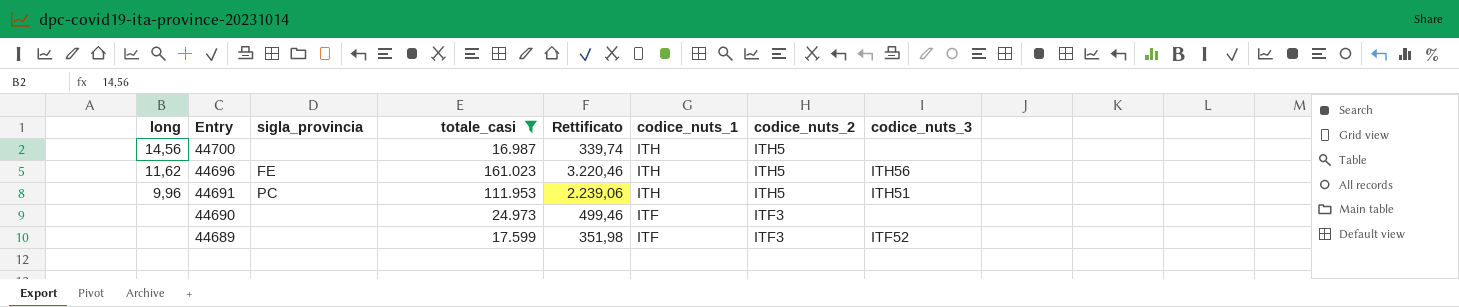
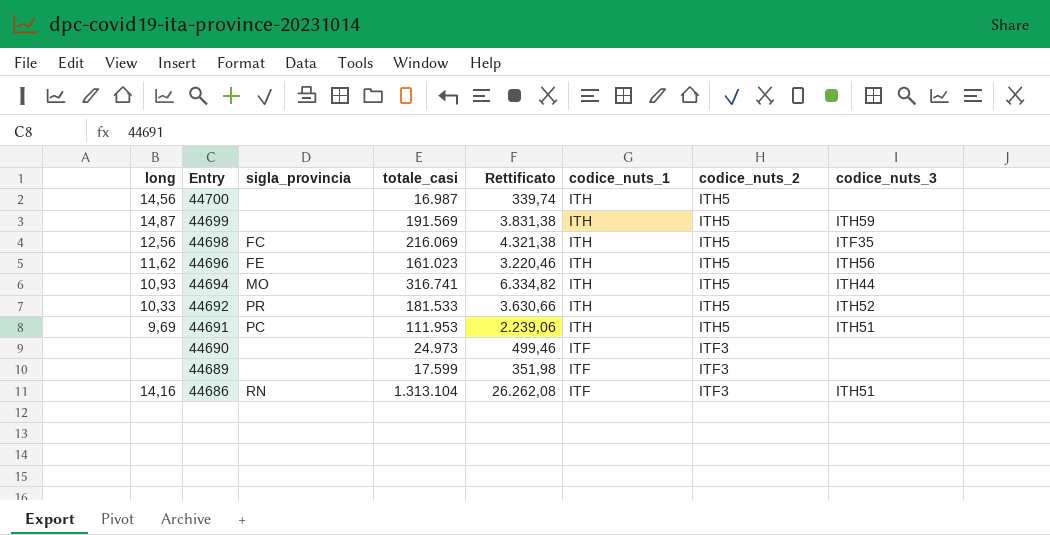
filter: totale_casi <= 161.023 -> none
44691 | long: 9,96 -> 9,69
44689 | codice_nuts_3: ITF52 -> none

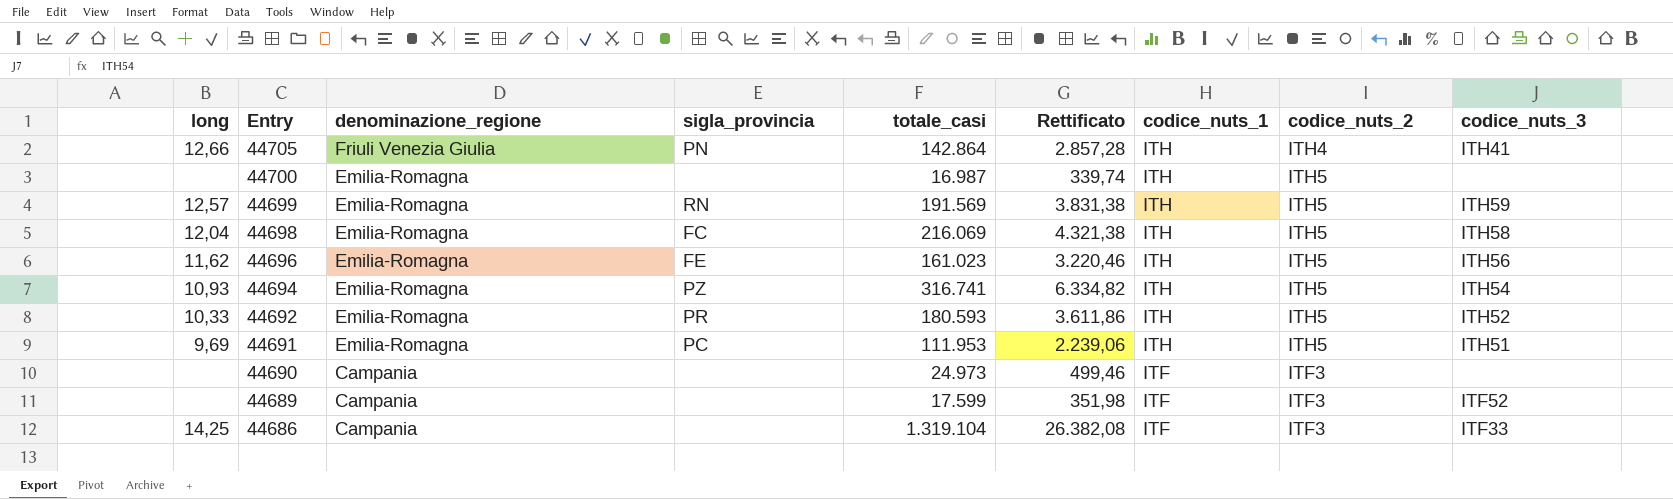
column denominazione_regione | position: none -> 3
row 44705: none -> 12,66 | Friuli Venezia Giulia | PN | 142.864 | 2.857,28 | ITH | ITH4 | ITH41
44700 | long: 14,56 -> none
44699 | long: 14,87 -> 12,57
44699 | sigla_provincia: none -> RN
44698 | long: 12,56 -> 12,04
44698 | codice_nuts_3: ITF35 -> ITH58
44694 | sigla_provincia: MO -> PZ
44694 | codice_nuts_3: ITH44 -> ITH54
44692 | totale_casi: 181.533 -> 180.593
44692 | Rettificato: 3.630,66 -> 3.611,86
44689 | codice_nuts_3: none -> ITF52
44686 | long: 14,16 -> 14,25
44686 | sigla_provincia: RN -> none
44686 | totale_casi: 1.313.104 -> 1.319.104
44686 | Rettificato: 26.262,08 -> 26.382,08
44686 | codice_nuts_3: ITH51 -> ITF33

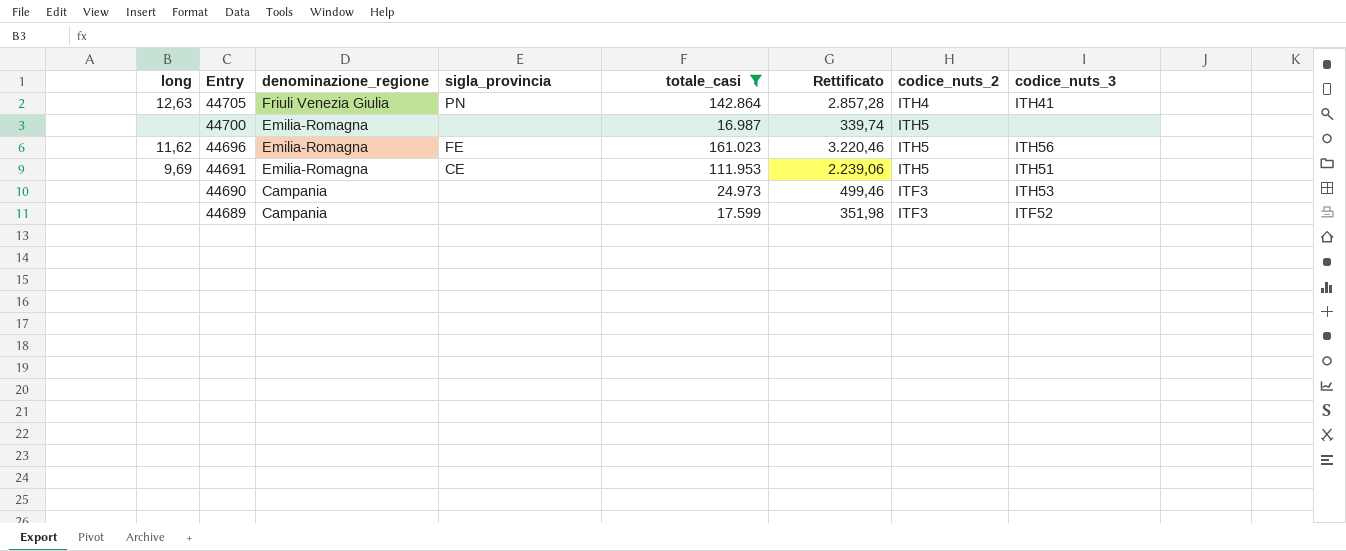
filter: none -> totale_casi <= 161.023
column codice_nuts_1 | position: 7 -> none
44705 | long: 12,66 -> 12,63
44691 | sigla_provincia: PC -> CE
44690 | codice_nuts_3: none -> ITH53

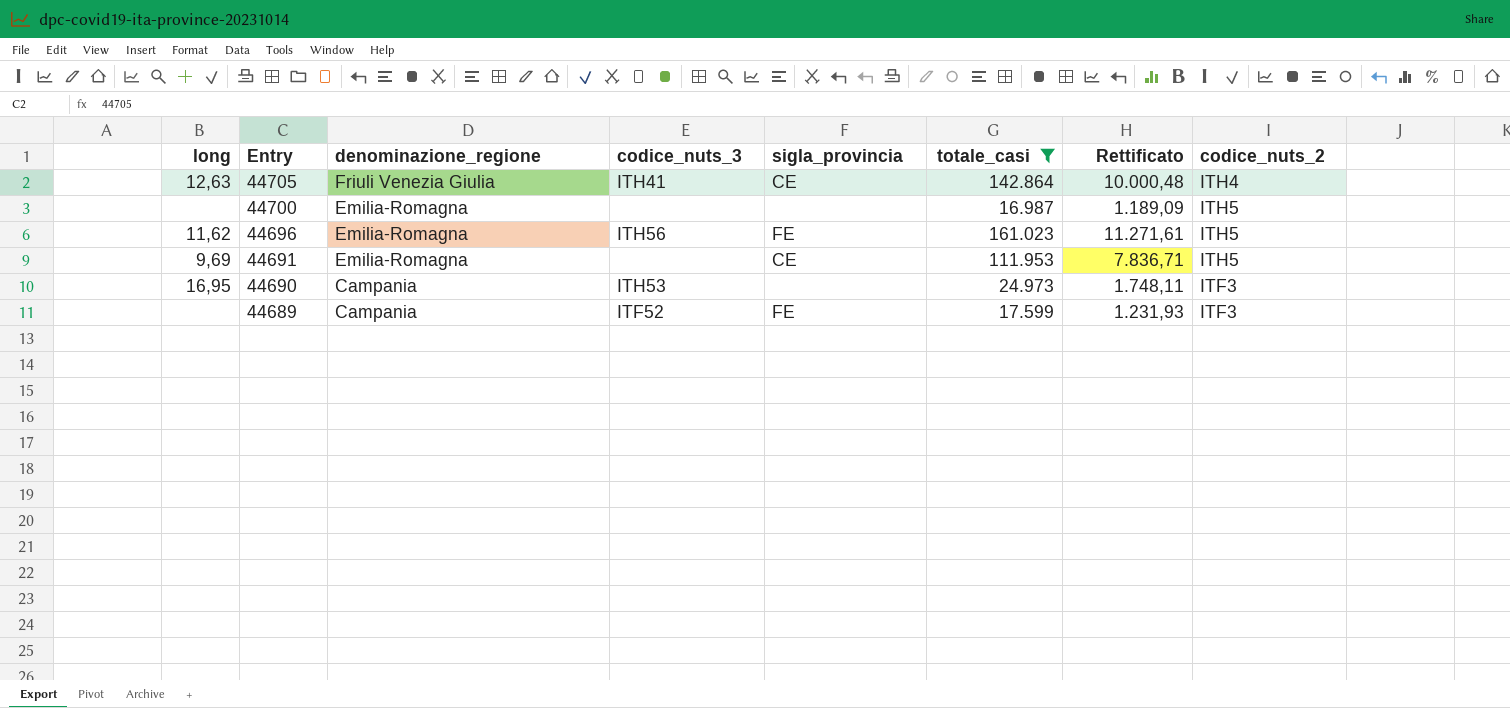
column codice_nuts_3 | position: 8 -> 4
column Rettificato | formula: [totale_casi] * 0,02 -> [totale_casi] * 0,07
44705 | sigla_provincia: PN -> CE
44691 | codice_nuts_3: ITH51 -> none
44690 | long: none -> 16,95
44689 | sigla_provincia: none -> FE

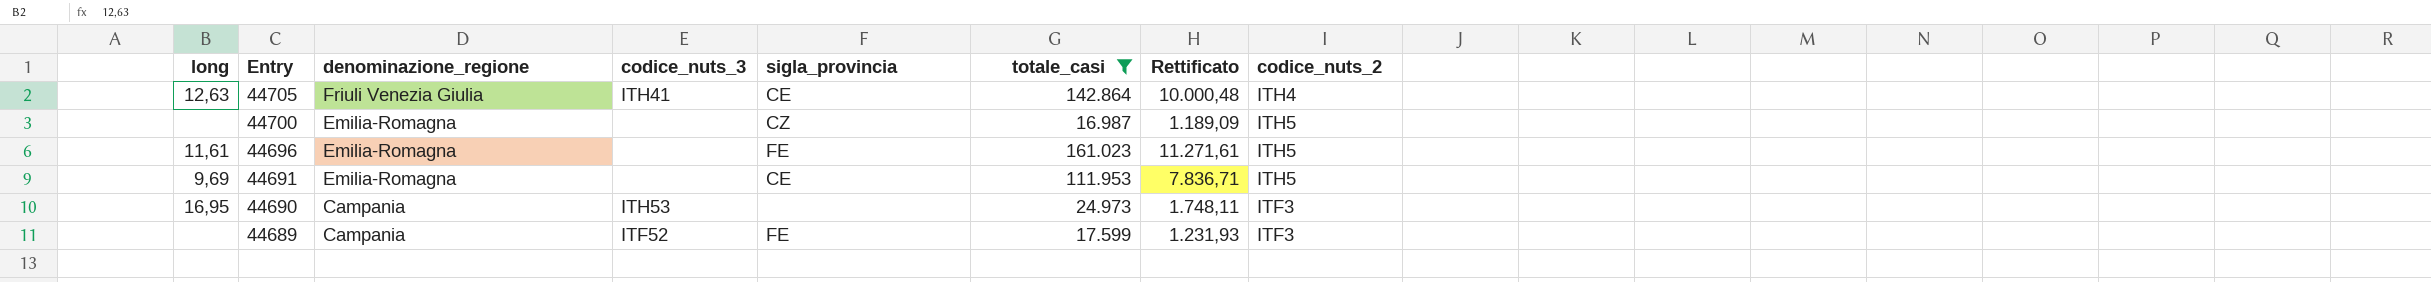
44700 | sigla_provincia: none -> CZ
44696 | long: 11,62 -> 11,61
44696 | codice_nuts_3: ITH56 -> none

